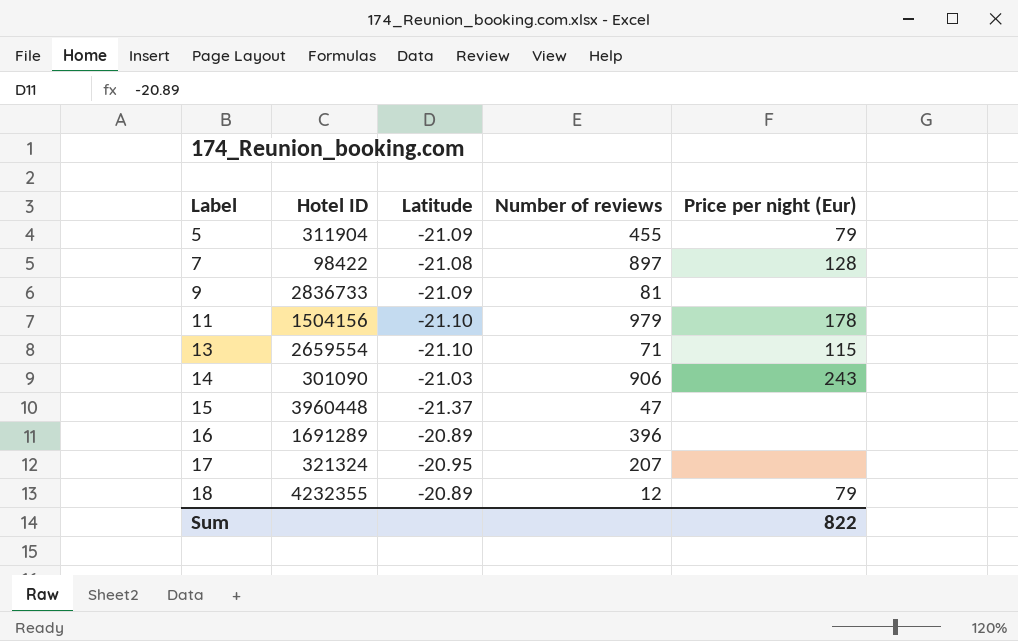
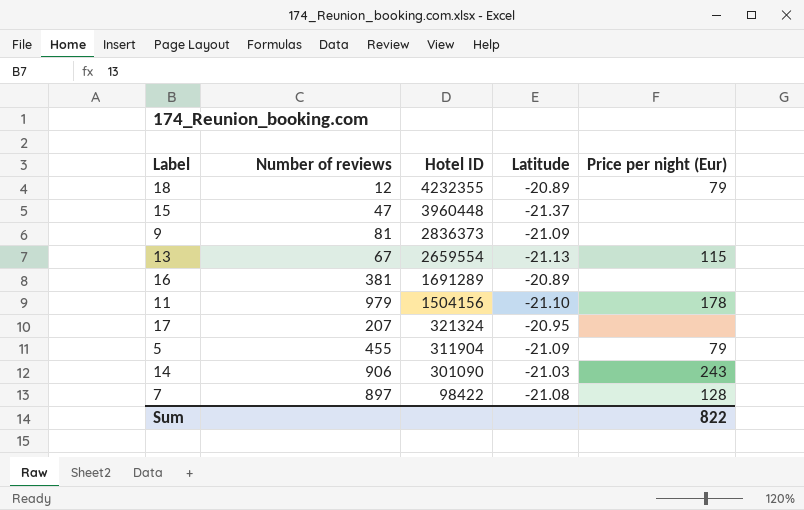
row order: Label ascending -> Hotel ID descending
column Number of reviews | position: 4 -> 2
9 | Hotel ID: 2836733 -> 2836373
13 | Number of reviews: 71 -> 67
13 | Latitude: -21.10 -> -21.13
16 | Number of reviews: 396 -> 381

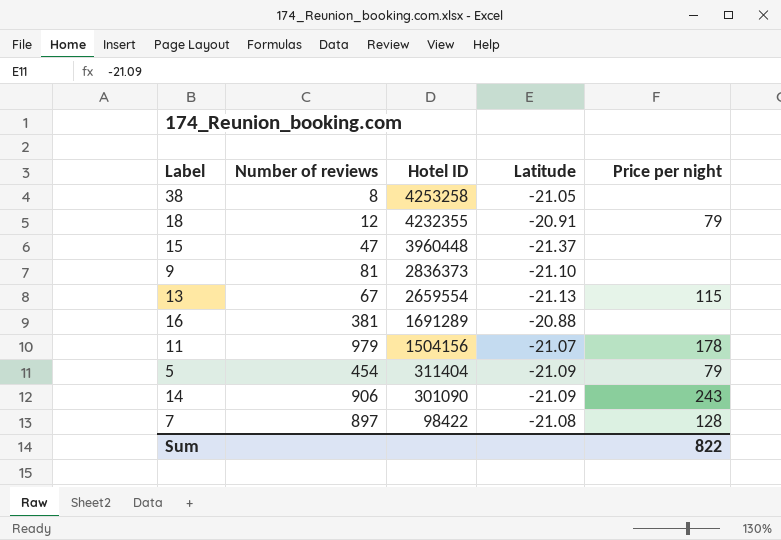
column name: Price per night (Eur) -> Price per night
row 17: 207 | 321324 | -20.95 | none -> none
row 38: none -> 8 | 4253258 | -21.05 | none
18 | Latitude: -20.89 -> -20.91
9 | Latitude: -21.09 -> -21.10
16 | Latitude: -20.89 -> -20.88
11 | Latitude: -21.10 -> -21.07
5 | Number of reviews: 455 -> 454
5 | Hotel ID: 311904 -> 311404
14 | Latitude: -21.03 -> -21.09

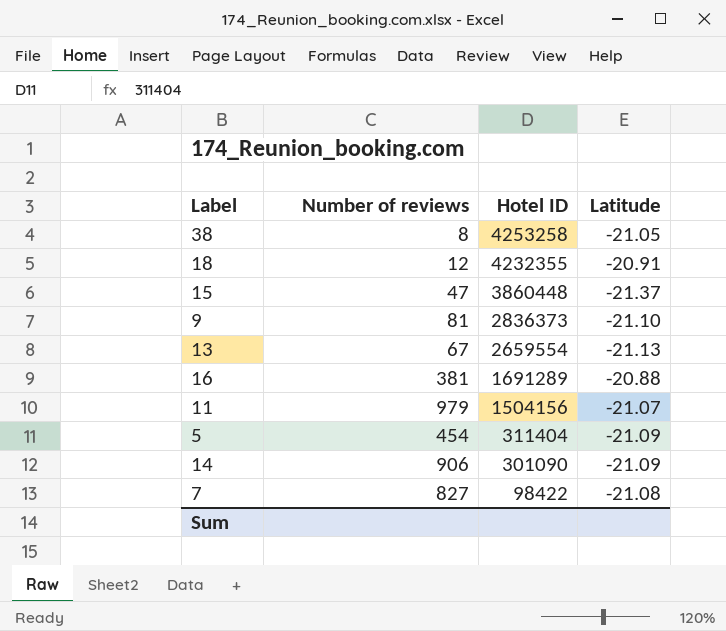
column Price per night | position: 5 -> none
15 | Hotel ID: 3960448 -> 3860448
7 | Number of reviews: 897 -> 827

